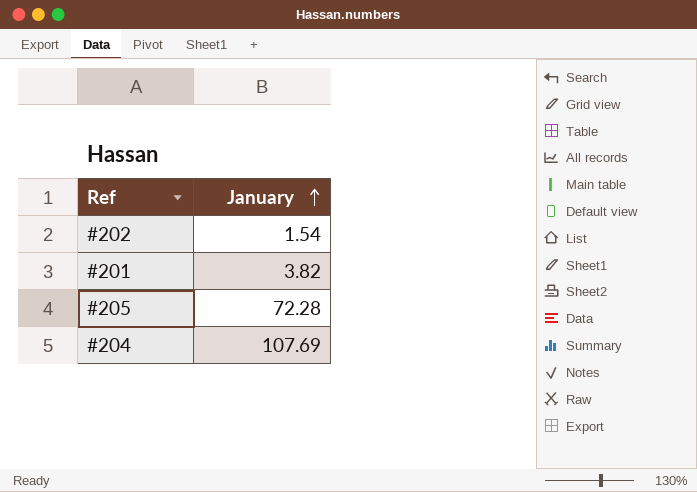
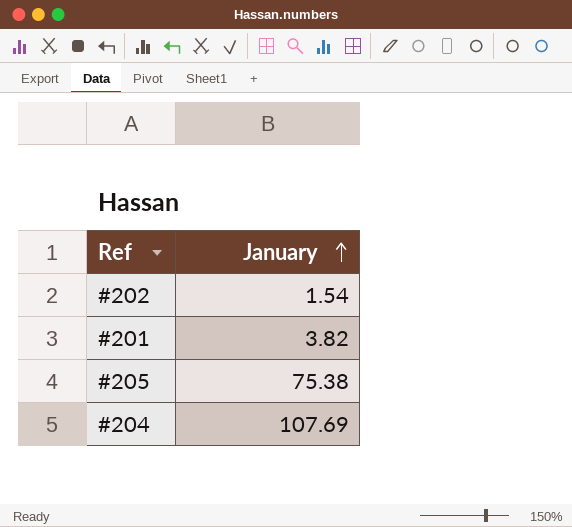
#205 | January: 72.28 -> 75.38

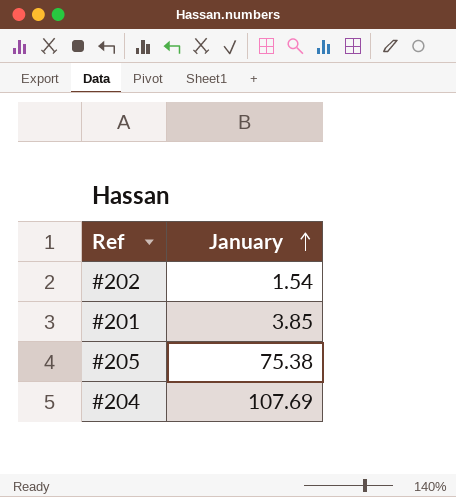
#201 | January: 3.82 -> 3.85

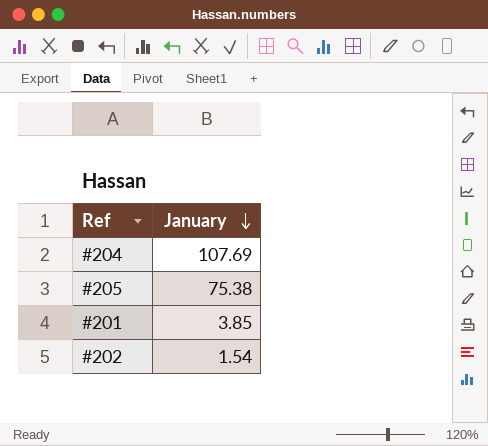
row order: January ascending -> January descending

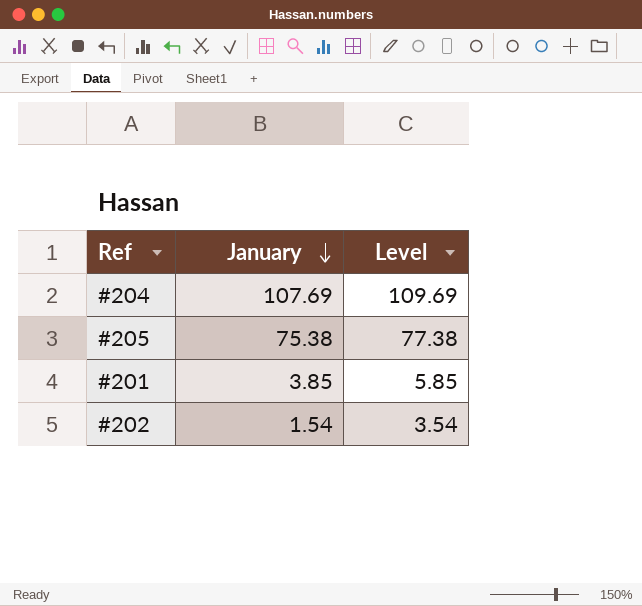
column Level | formula: none -> [January] + 2

